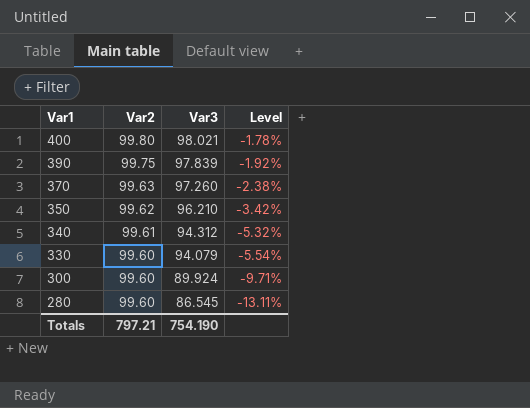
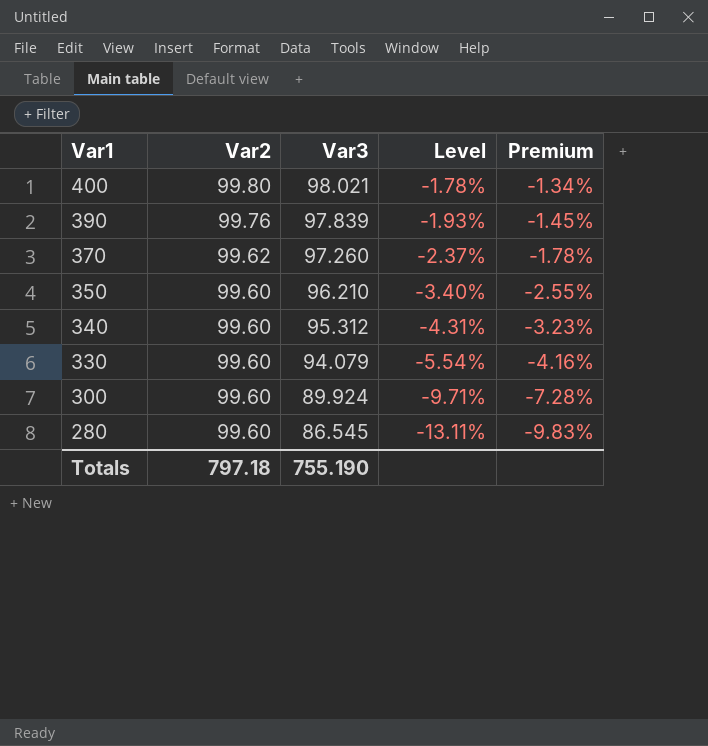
column Premium | formula: none -> [Level] * 0.75
390 | Var2: 99.75 -> 99.76
390 | Level: -1.92% -> -1.93%
370 | Var2: 99.63 -> 99.62
370 | Level: -2.38% -> -2.37%
350 | Var2: 99.62 -> 99.60
350 | Level: -3.42% -> -3.40%
340 | Var2: 99.61 -> 99.60
340 | Var3: 94.312 -> 95.312
340 | Level: -5.32% -> -4.31%
Totals | Var2: 797.21 -> 797.18
Totals | Var3: 754.190 -> 755.190

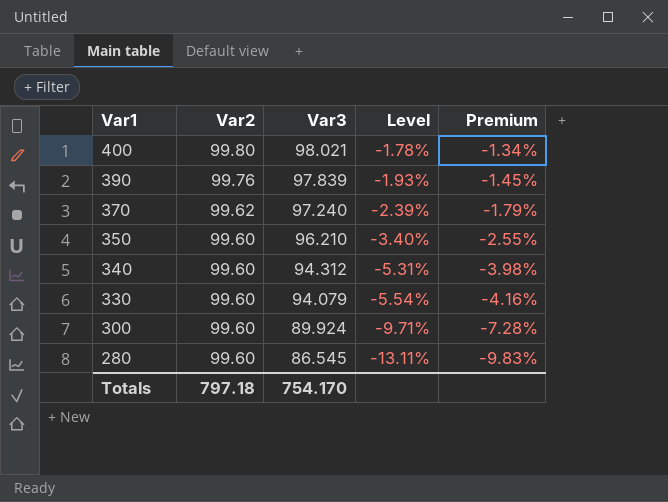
370 | Var3: 97.260 -> 97.240
370 | Level: -2.37% -> -2.39%
370 | Premium: -1.78% -> -1.79%
340 | Var3: 95.312 -> 94.312
340 | Level: -4.31% -> -5.31%
340 | Premium: -3.23% -> -3.98%
Totals | Var3: 755.190 -> 754.170

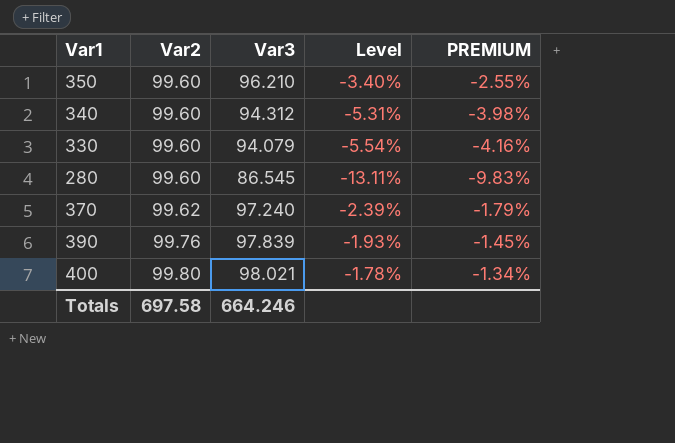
row order: Var1 descending -> Var2 ascending
column name: Premium -> PREMIUM
row 300: 99.60 | 89.924 | -9.71% | -7.28% -> none
Totals | Var2: 797.18 -> 697.58
Totals | Var3: 754.170 -> 664.246

